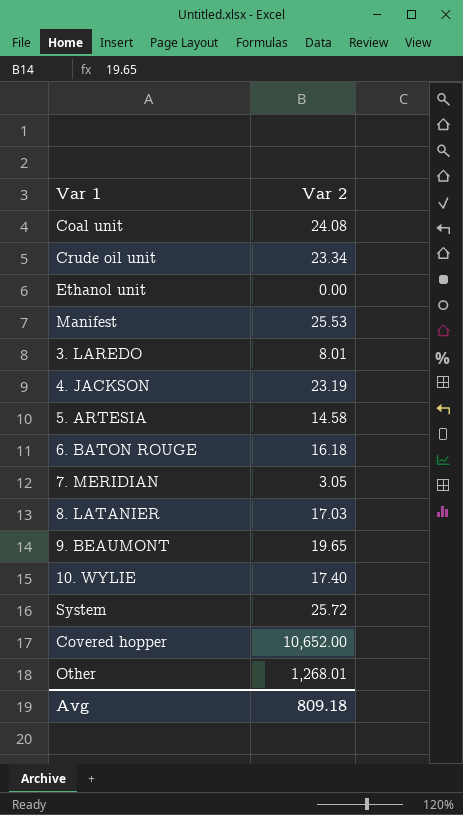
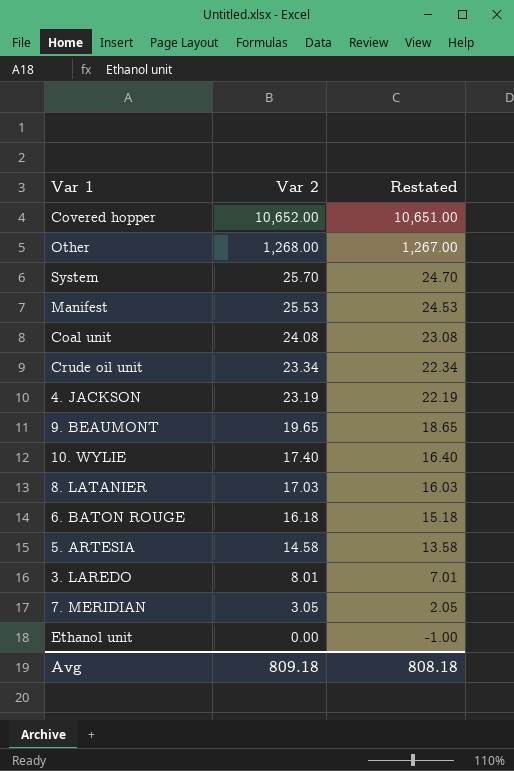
row order: none -> Var 2 descending
column Restated | formula: none -> [Var 2] - 1
Other | Var 2: 1,268.01 -> 1,268.00
System | Var 2: 25.72 -> 25.70

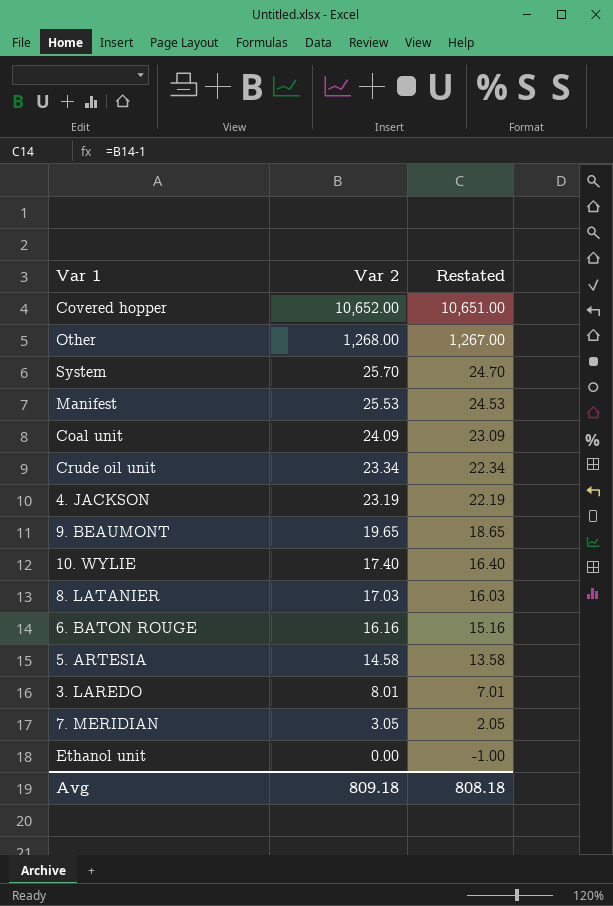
Coal unit | Var 2: 24.08 -> 24.09
Coal unit | Restated: 23.08 -> 23.09
6. BATON ROUGE | Var 2: 16.18 -> 16.16
6. BATON ROUGE | Restated: 15.18 -> 15.16

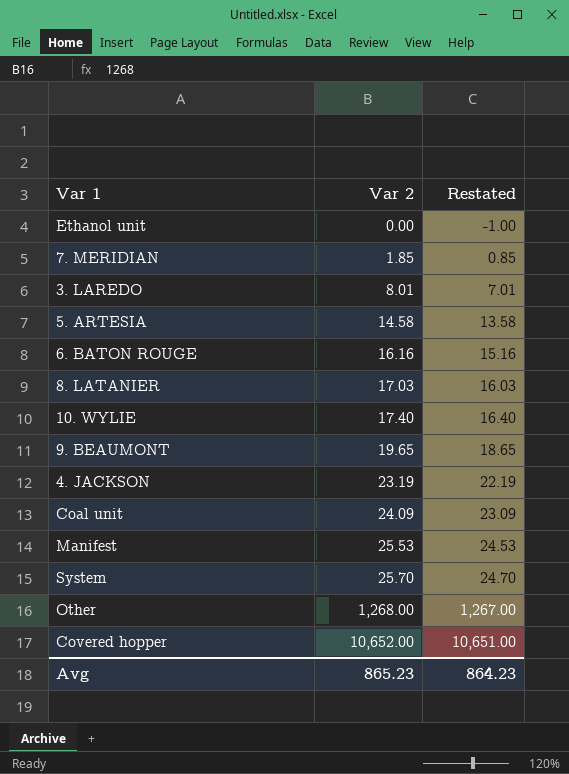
row order: Var 2 descending -> Var 2 ascending
row Crude oil unit: 23.34 | 22.34 -> none
7. MERIDIAN | Var 2: 3.05 -> 1.85
7. MERIDIAN | Restated: 2.05 -> 0.85
Avg | Var 2: 809.18 -> 865.23
Avg | Restated: 808.18 -> 864.23

